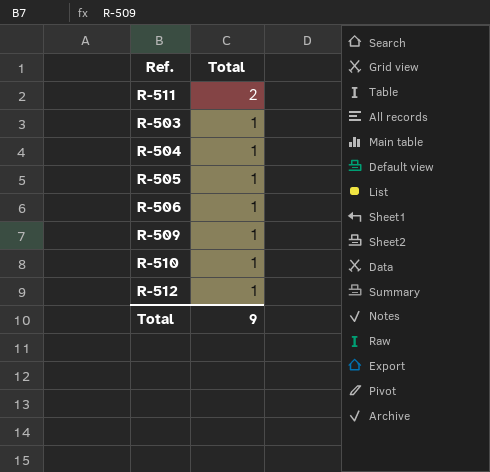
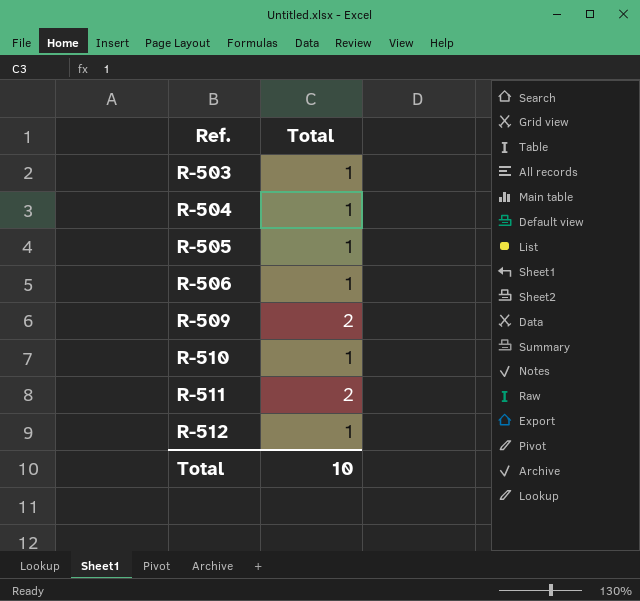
row order: Total descending -> Ref. ascending
R-509 | Total: 1 -> 2
Total | Total: 9 -> 10

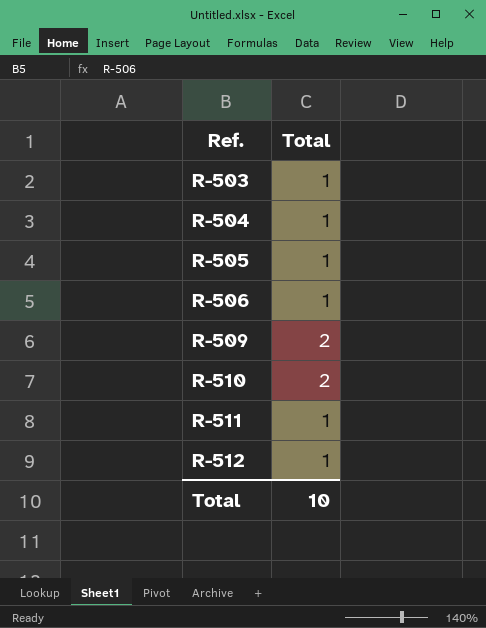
R-510 | Total: 1 -> 2
R-511 | Total: 2 -> 1

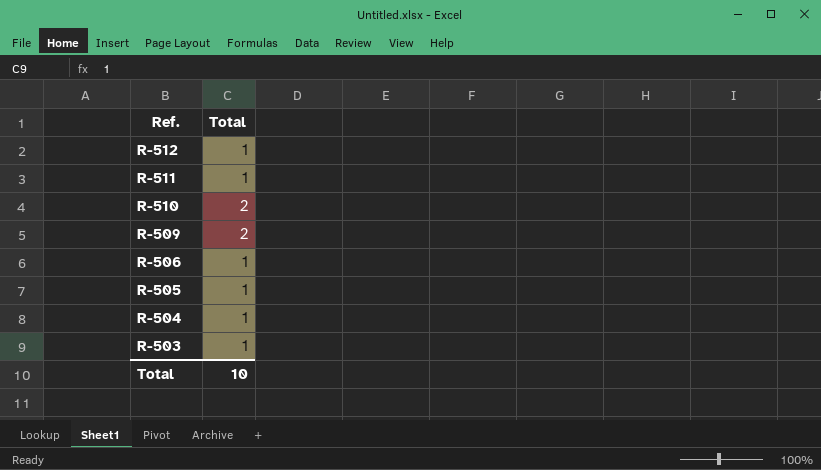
row order: Ref. ascending -> Ref. descending

